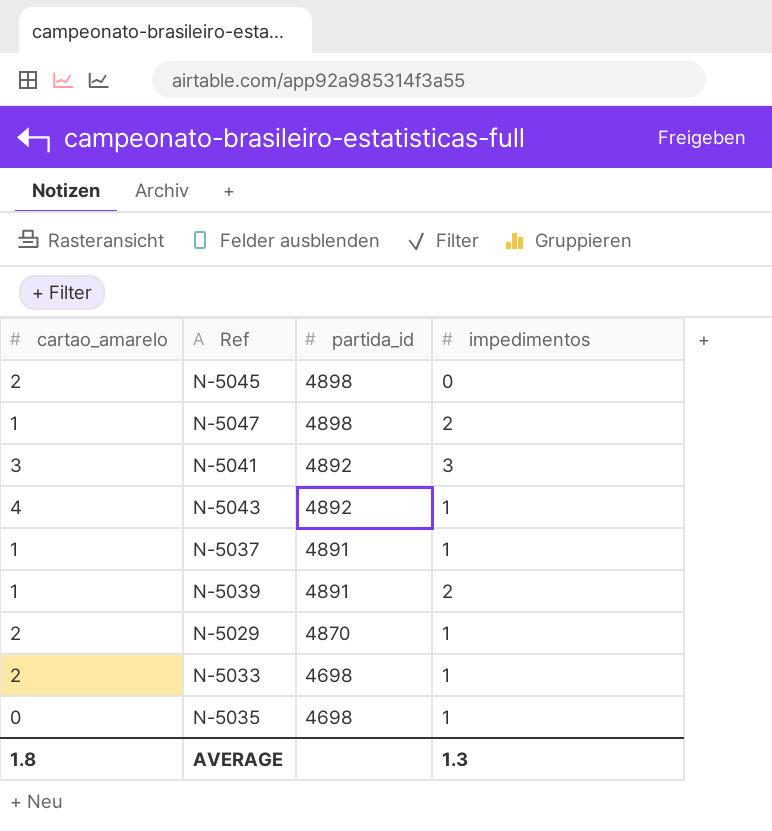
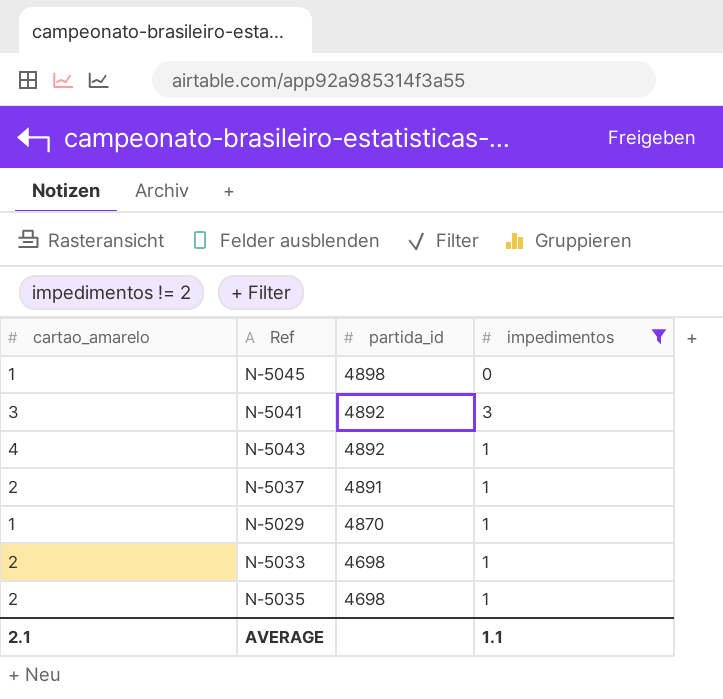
filter: none -> impedimentos != 2
N-5045 | cartao_amarelo: 2 -> 1
N-5037 | cartao_amarelo: 1 -> 2
N-5029 | cartao_amarelo: 2 -> 1
N-5035 | cartao_amarelo: 0 -> 2
AVERAGE | cartao_amarelo: 1.8 -> 2.1
AVERAGE | impedimentos: 1.3 -> 1.1

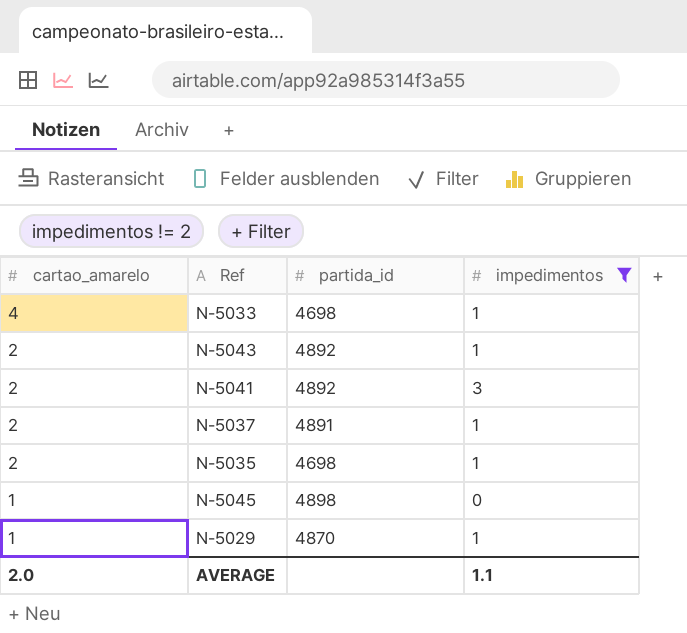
row order: partida_id descending -> cartao_amarelo descending
N-5033 | cartao_amarelo: 2 -> 4
N-5043 | cartao_amarelo: 4 -> 2
N-5041 | cartao_amarelo: 3 -> 2
AVERAGE | cartao_amarelo: 2.1 -> 2.0

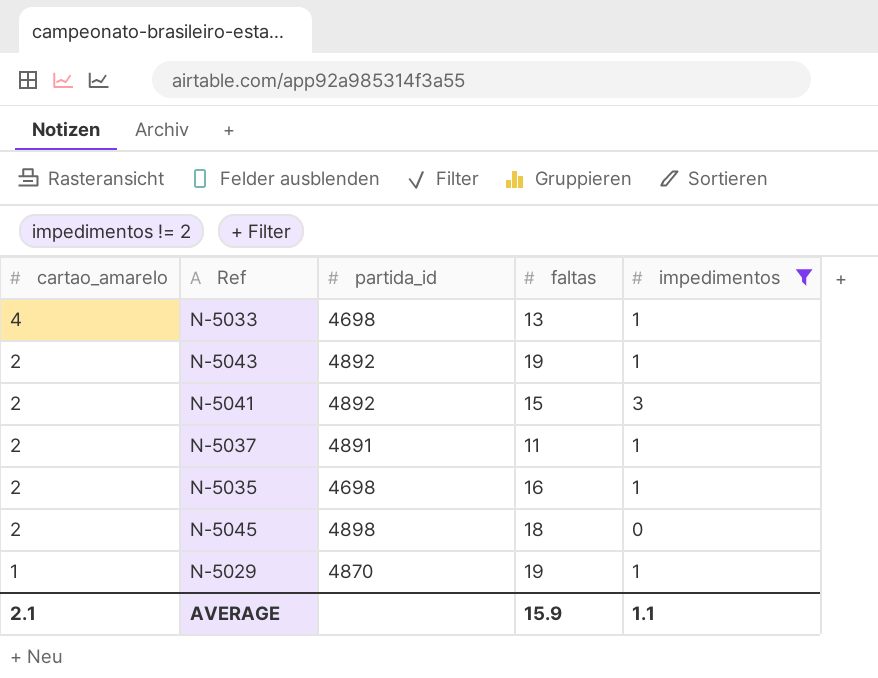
column faltas | position: none -> 4
N-5045 | cartao_amarelo: 1 -> 2
AVERAGE | cartao_amarelo: 2.0 -> 2.1

